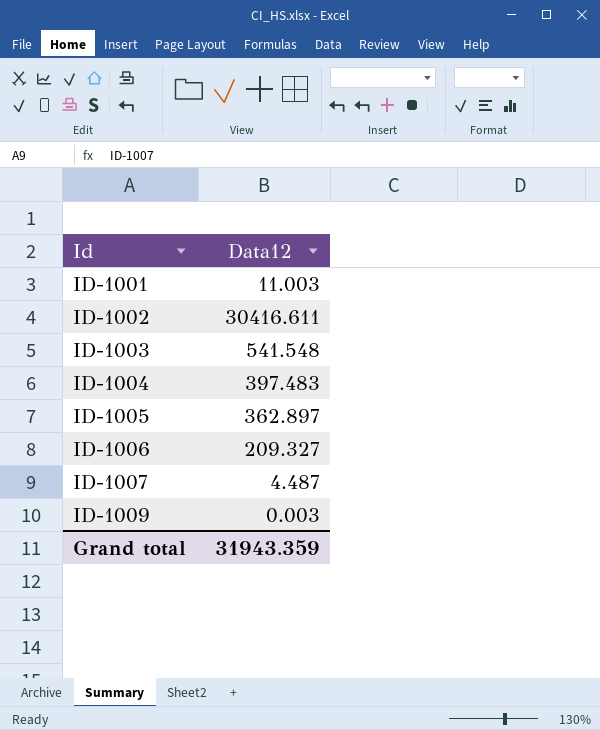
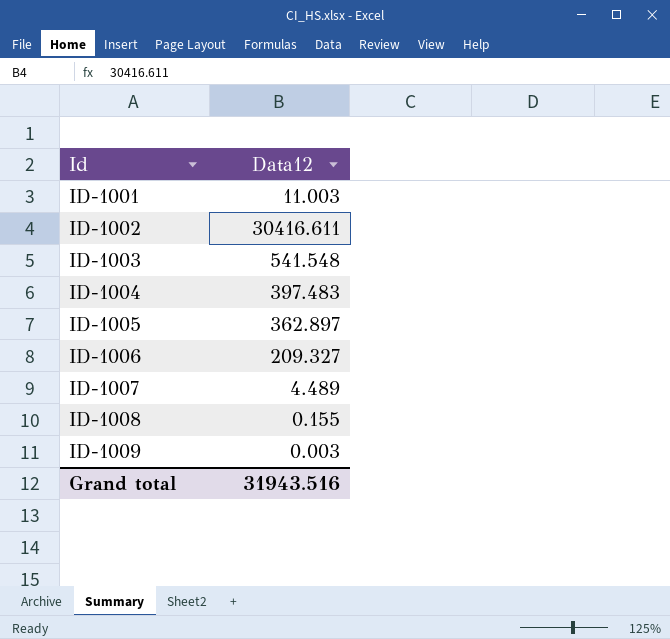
ID-1007 | Data12: 4.487 -> 4.489
row ID-1008: none -> 0.155
Grand total | Data12: 31943.359 -> 31943.516

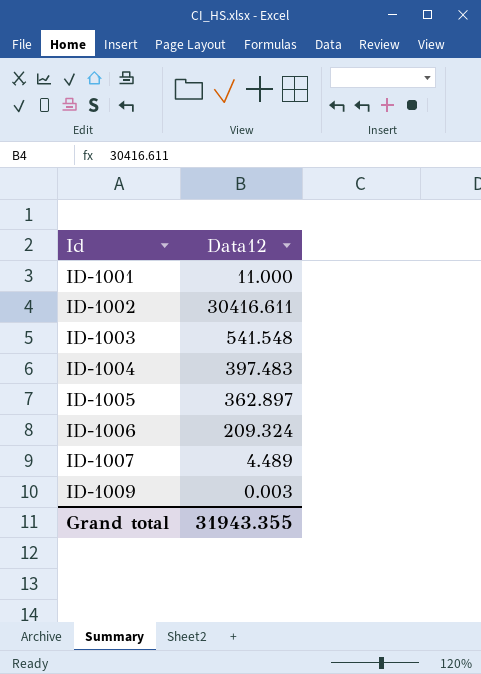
row ID-1008: 0.155 -> none
ID-1001 | Data12: 11.003 -> 11.000
ID-1006 | Data12: 209.327 -> 209.324
Grand total | Data12: 31943.516 -> 31943.355

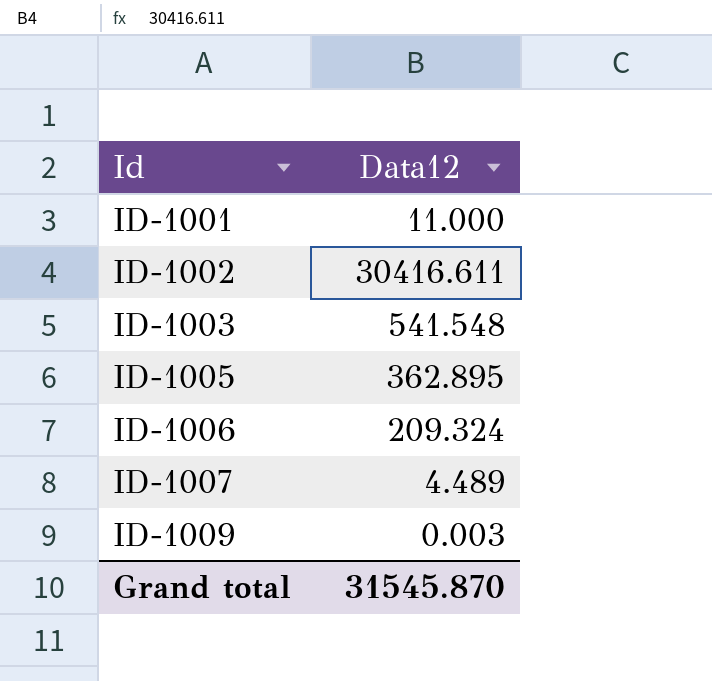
row ID-1004: 397.483 -> none
ID-1005 | Data12: 362.897 -> 362.895
Grand total | Data12: 31943.355 -> 31545.870

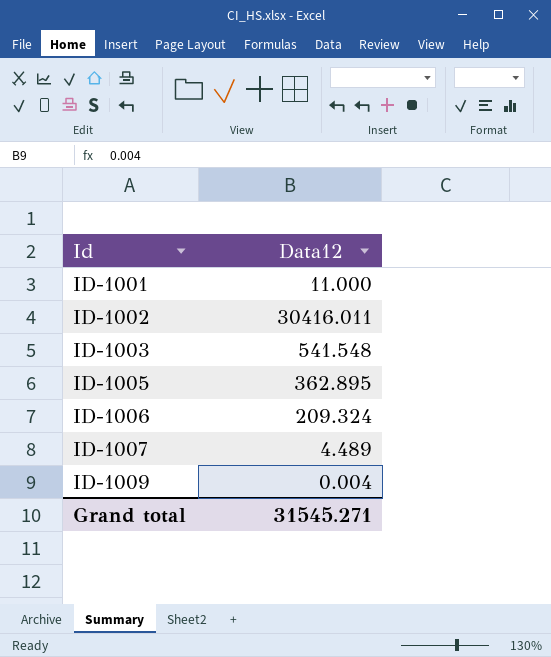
ID-1002 | Data12: 30416.611 -> 30416.011
ID-1009 | Data12: 0.003 -> 0.004
Grand total | Data12: 31545.870 -> 31545.271

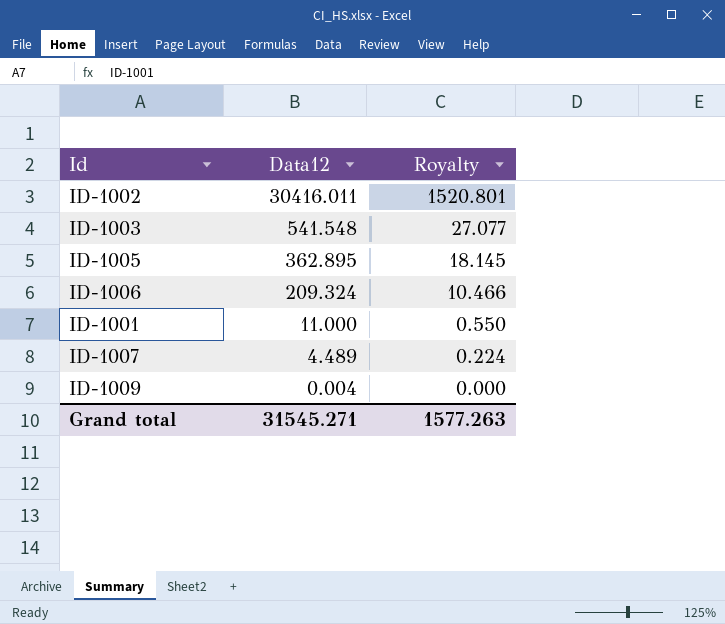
row order: Id ascending -> Data12 descending
column Royalty | formula: none -> [Data12] * 0.05

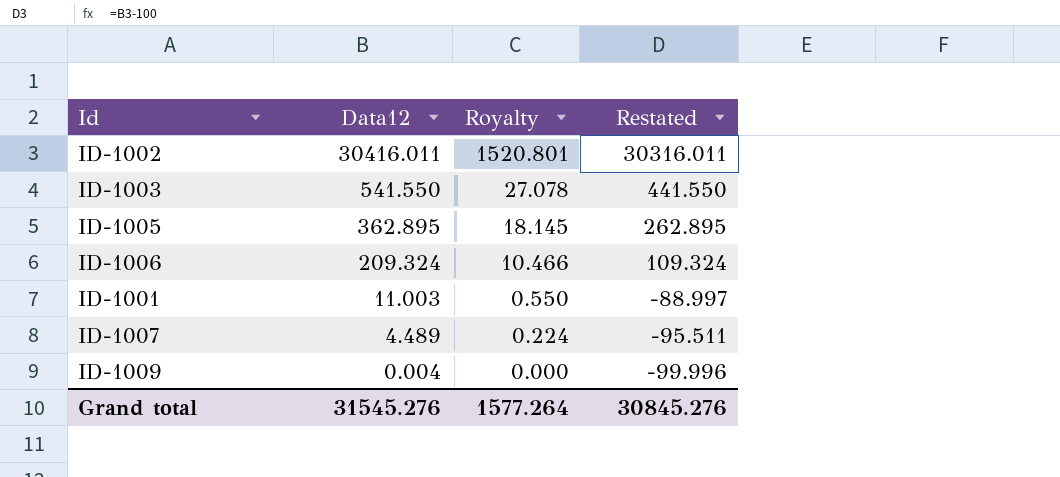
column Restated | formula: none -> [Data12] - 100
ID-1003 | Data12: 541.548 -> 541.550
ID-1003 | Royalty: 27.077 -> 27.078
ID-1001 | Data12: 11.000 -> 11.003
Grand total | Data12: 31545.271 -> 31545.276
Grand total | Royalty: 1577.263 -> 1577.264

